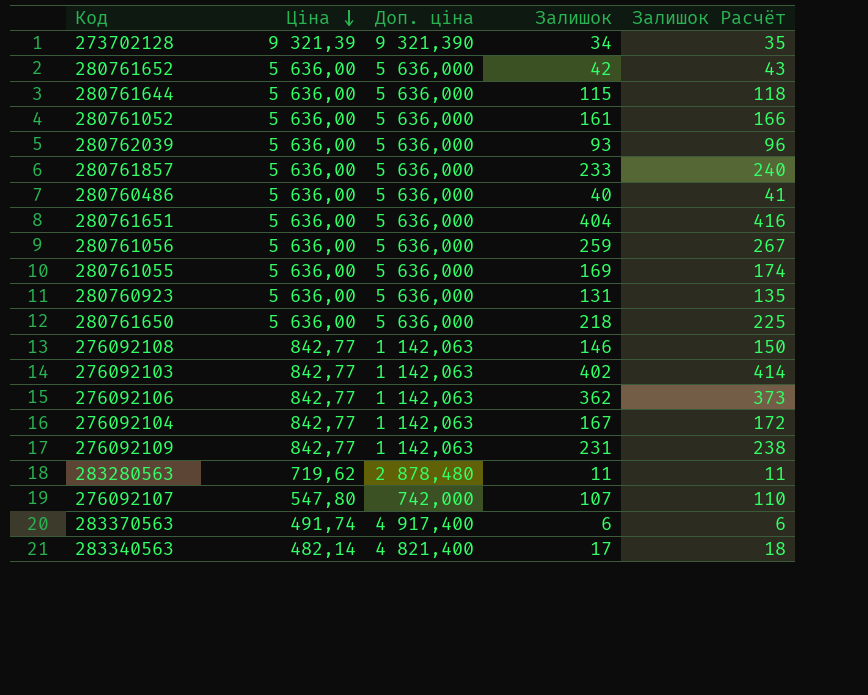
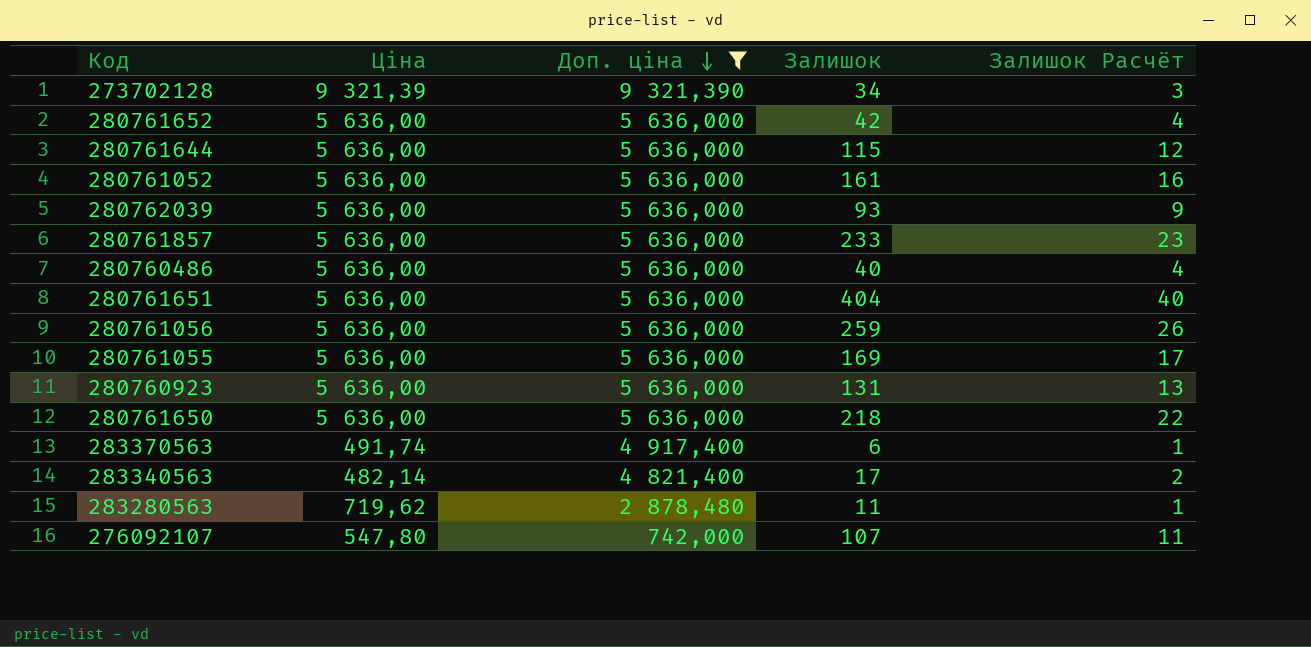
filter: none -> Доп. ціна != 1 142,063
row order: Ціна descending -> Доп. ціна descending
column Залишок Расчёт | formula: [Залишок] * 1,03 -> [Залишок] * 0,1

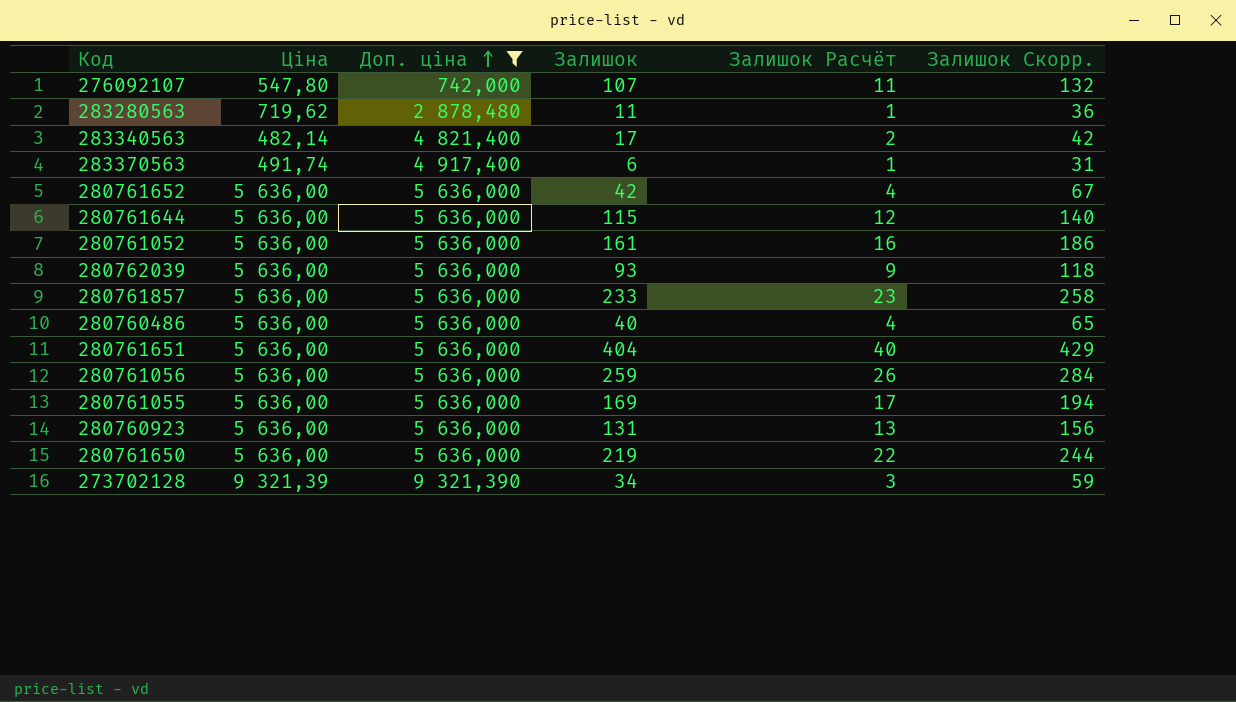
row order: Доп. ціна descending -> Доп. ціна ascending
column Залишок Скорр. | formula: none -> [Залишок] + 25
280761650 | Залишок: 218 -> 219

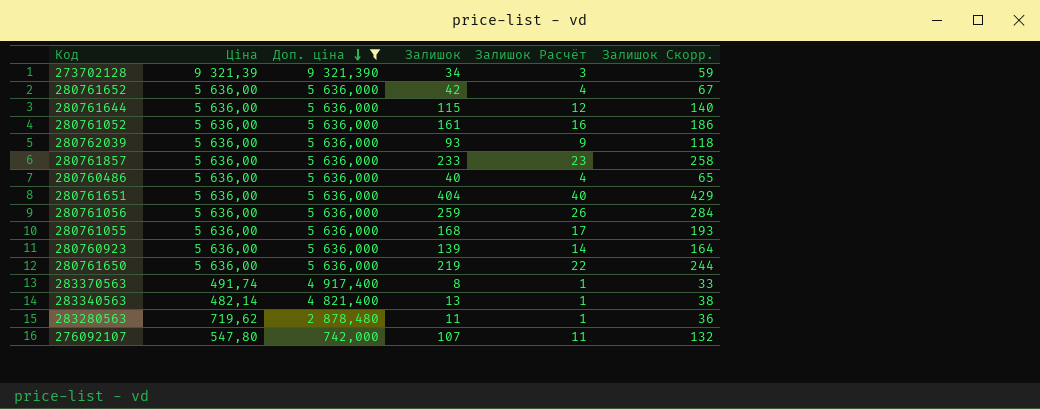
row order: Доп. ціна ascending -> Доп. ціна descending
280761055 | Залишок: 169 -> 168
280761055 | Залишок Скорр.: 194 -> 193
280760923 | Залишок: 131 -> 139
280760923 | Залишок Расчёт: 13 -> 14
280760923 | Залишок Скорр.: 156 -> 164
283370563 | Залишок: 6 -> 8
283370563 | Залишок Скорр.: 31 -> 33
283340563 | Залишок: 17 -> 13
283340563 | Залишок Расчёт: 2 -> 1
283340563 | Залишок Скорр.: 42 -> 38

